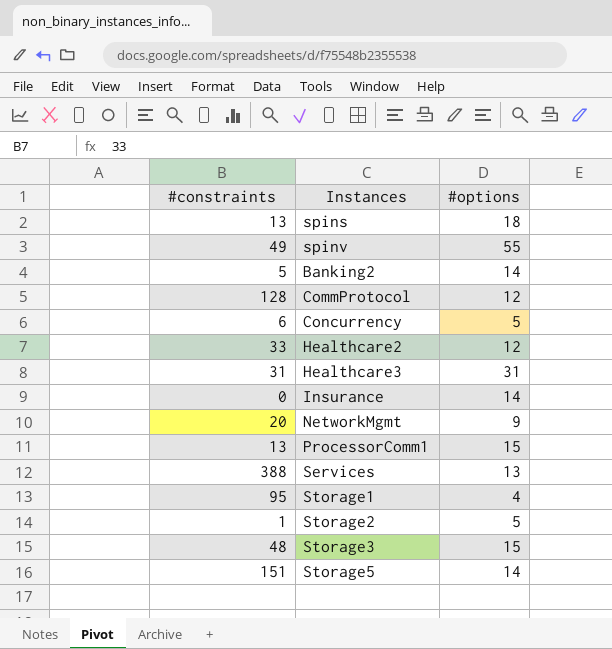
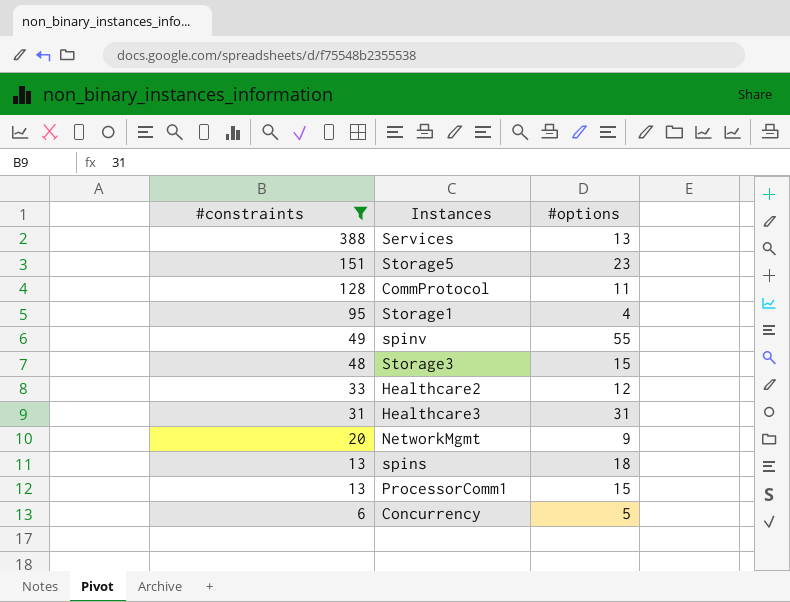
filter: none -> #constraints >= 6
row order: none -> #constraints descending
Storage5 | #options: 14 -> 23
CommProtocol | #options: 12 -> 11

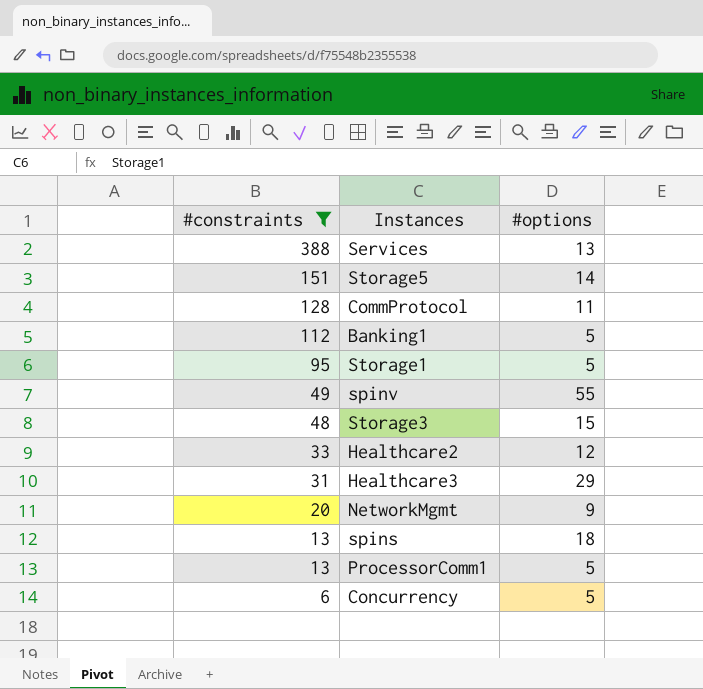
Storage5 | #options: 23 -> 14
row Banking1: none -> 112 | 5
Storage1 | #options: 4 -> 5
Healthcare3 | #options: 31 -> 29
ProcessorComm1 | #options: 15 -> 5

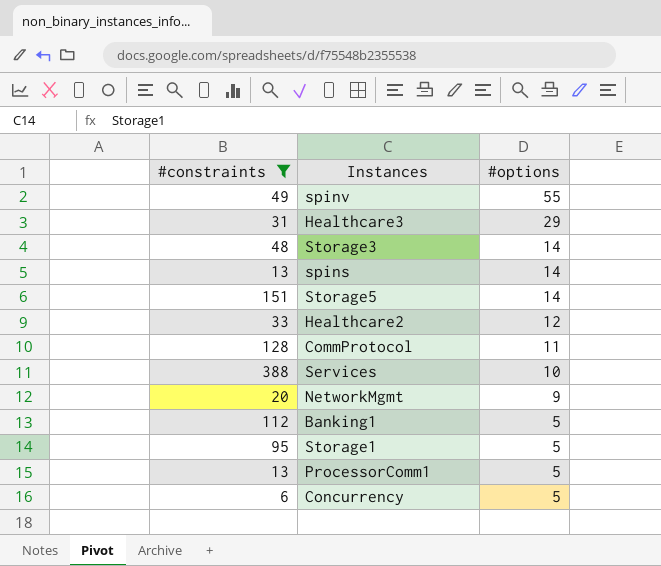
row order: #constraints descending -> #options descending
Storage3 | #options: 15 -> 14
spins | #options: 18 -> 14
Services | #options: 13 -> 10

